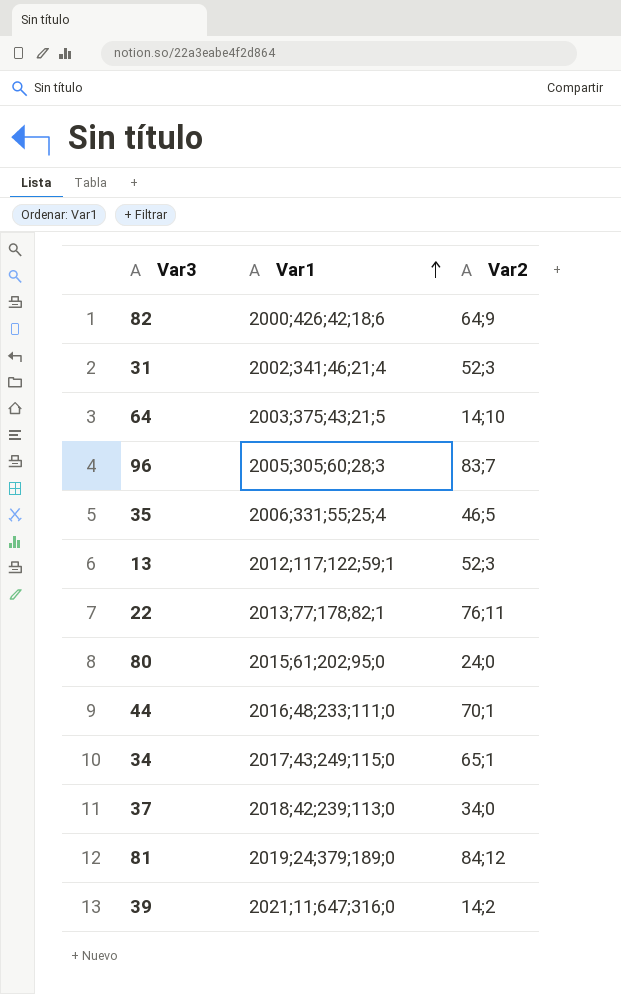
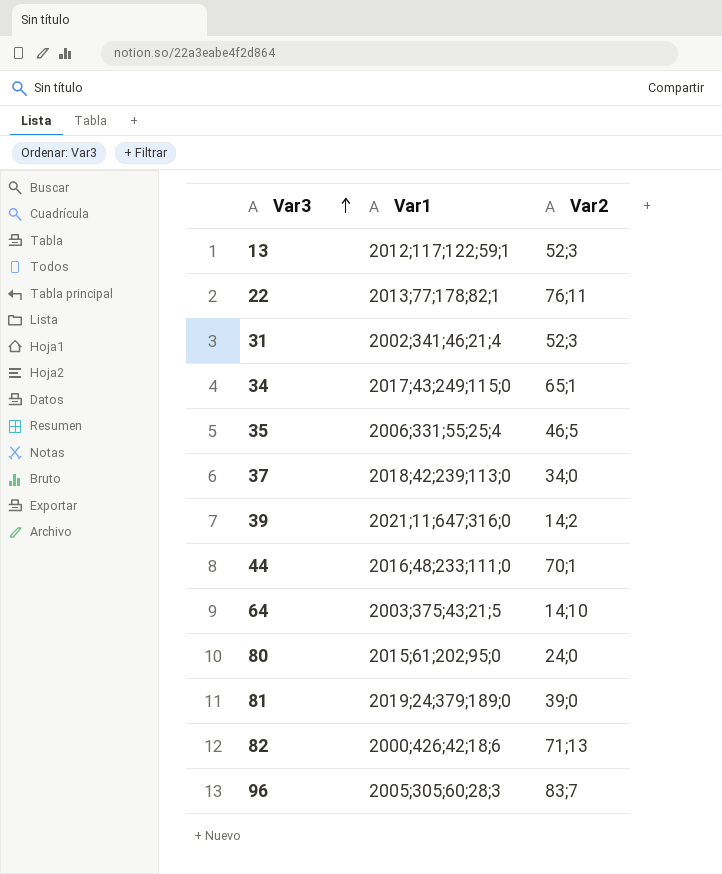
row order: Var1 ascending -> Var3 ascending
81 | Var2: 84;12 -> 39;0
82 | Var2: 64;9 -> 71;13

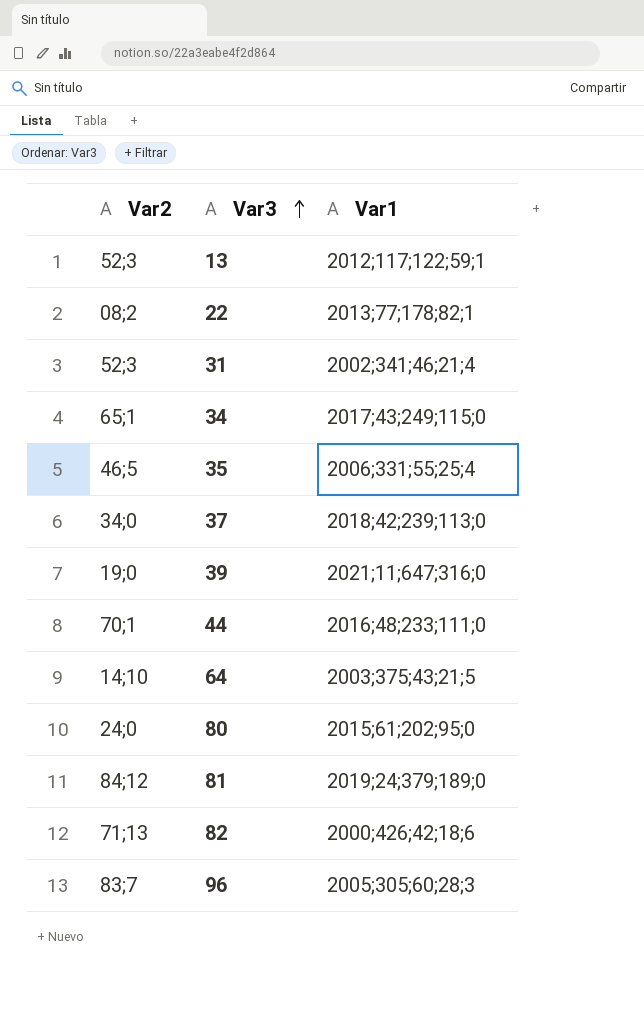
column Var2 | position: 3 -> 1
22 | Var2: 76;11 -> 08;2
39 | Var2: 14;2 -> 19;0
81 | Var2: 39;0 -> 84;12

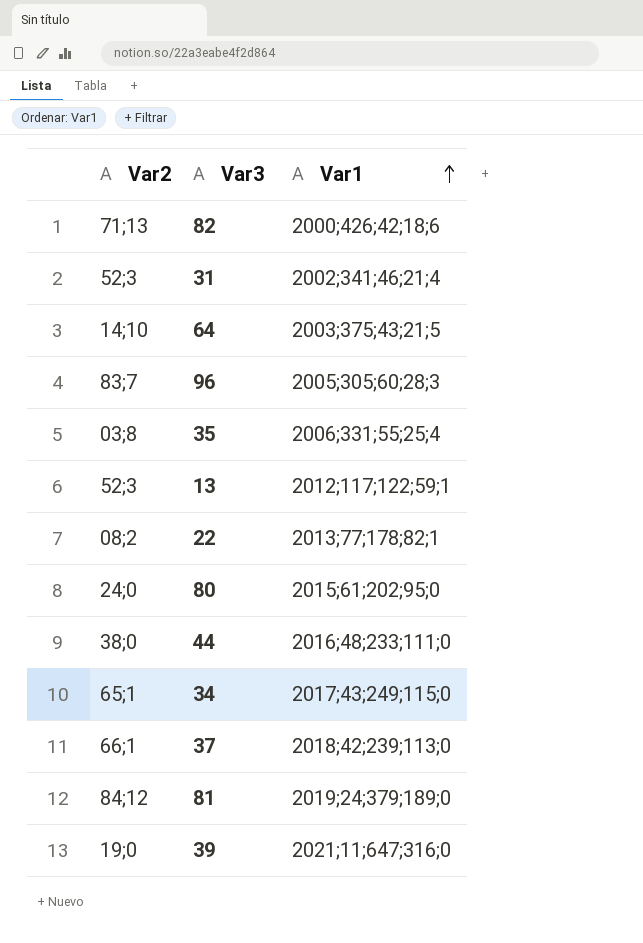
row order: Var3 ascending -> Var1 ascending
35 | Var2: 46;5 -> 03;8
44 | Var2: 70;1 -> 38;0
37 | Var2: 34;0 -> 66;1

